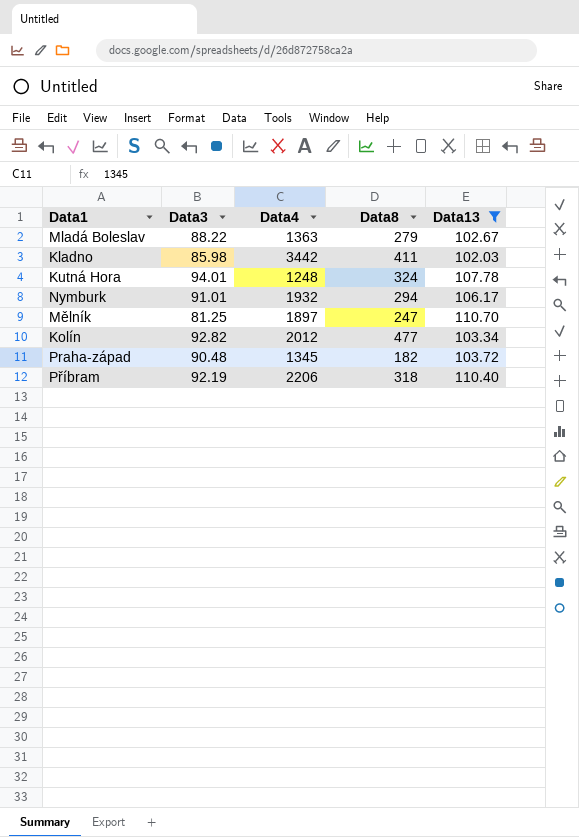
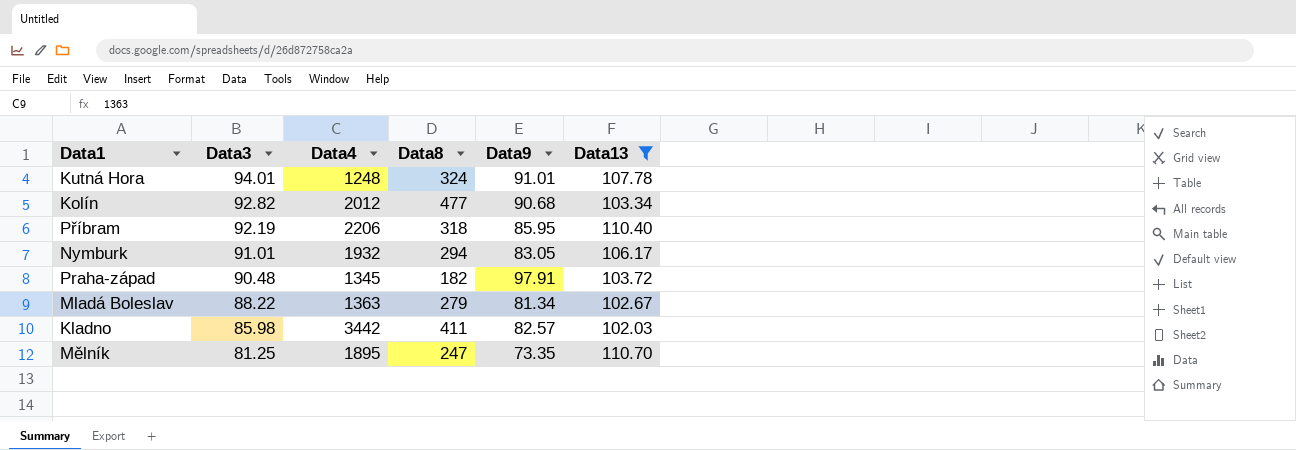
row order: none -> Data3 descending
column Data9 | position: none -> 5
Mělník | Data4: 1897 -> 1895

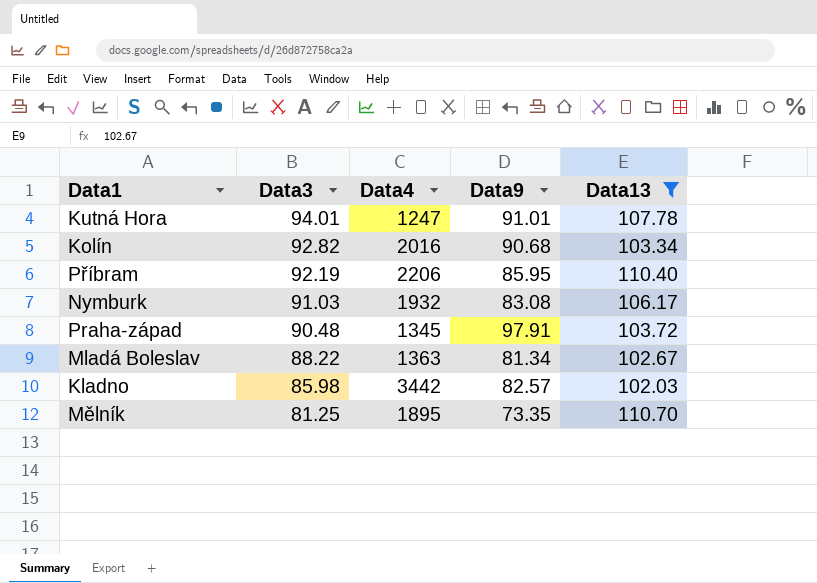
column Data8 | position: 4 -> none
Kutná Hora | Data4: 1248 -> 1247
Kolín | Data4: 2012 -> 2016
Nymburk | Data3: 91.01 -> 91.03
Nymburk | Data9: 83.05 -> 83.08

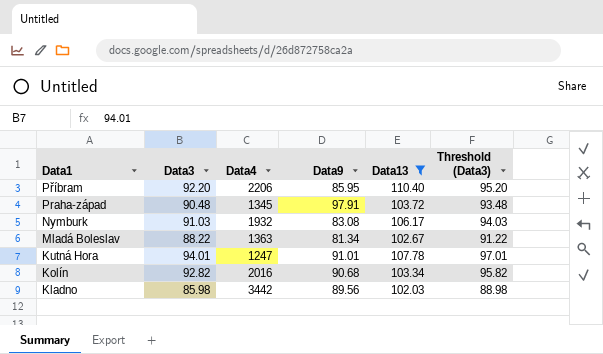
row order: Data3 descending -> Data1 descending
column Threshold (Data3) | formula: none -> [Data3] + 3
row Mělník: 81.25 | 1895 | 73.35 | 110.70 -> none
Příbram | Data3: 92.19 -> 92.20
Kladno | Data9: 82.57 -> 89.56

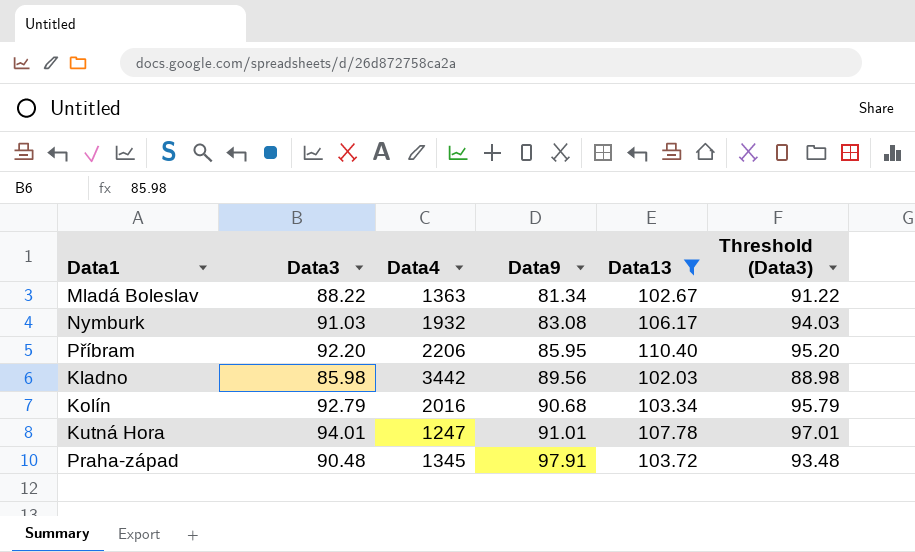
row order: Data1 descending -> Data9 ascending
Kolín | Data3: 92.82 -> 92.79
Kolín | Threshold (Data3): 95.82 -> 95.79

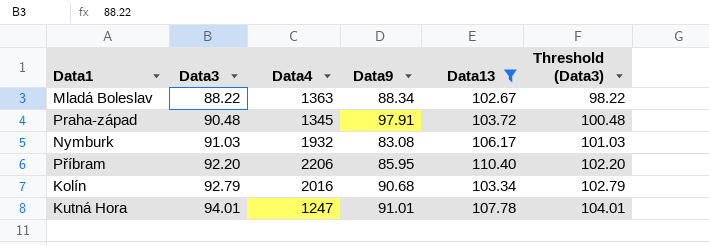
row order: Data9 ascending -> Data3 ascending
column Threshold (Data3) | formula: [Data3] + 3 -> [Data3] + 10
row Kladno: 85.98 | 3442 | 89.56 | 102.03 | 88.98 -> none
Mladá Boleslav | Data9: 81.34 -> 88.34

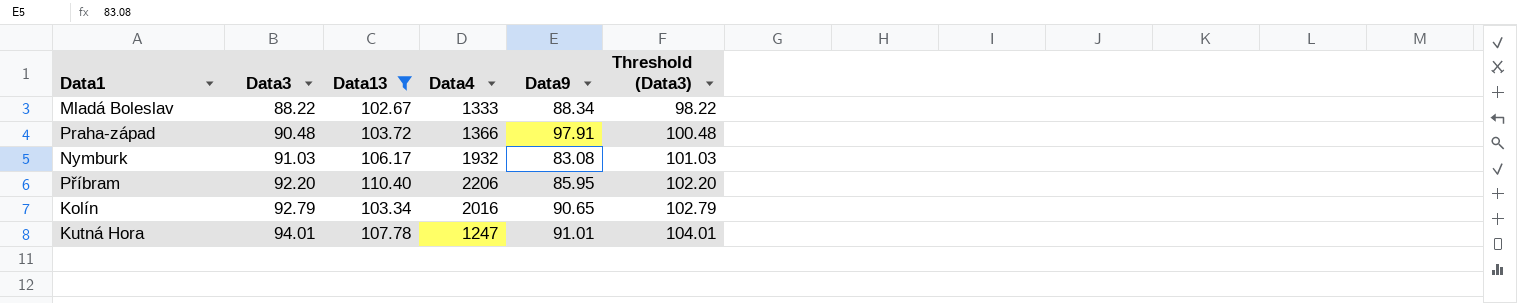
column Data13 | position: 5 -> 3
Mladá Boleslav | Data4: 1363 -> 1333
Praha-západ | Data4: 1345 -> 1366
Kolín | Data9: 90.68 -> 90.65

